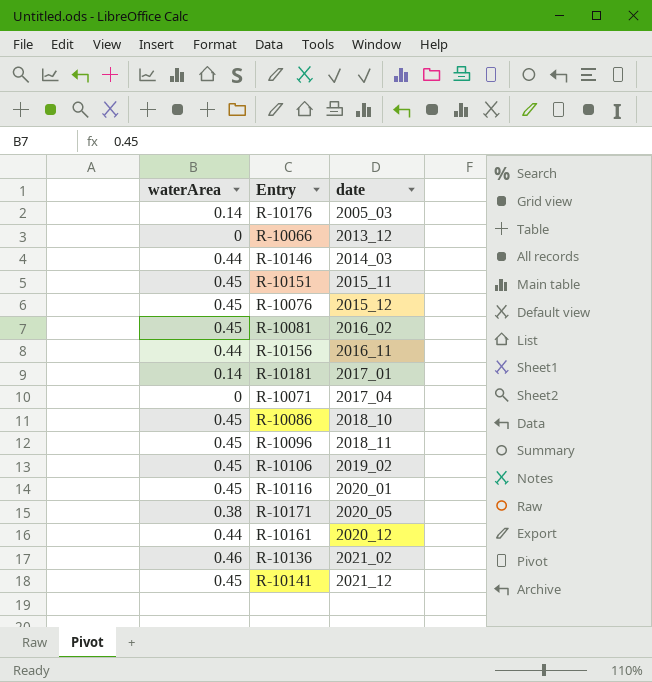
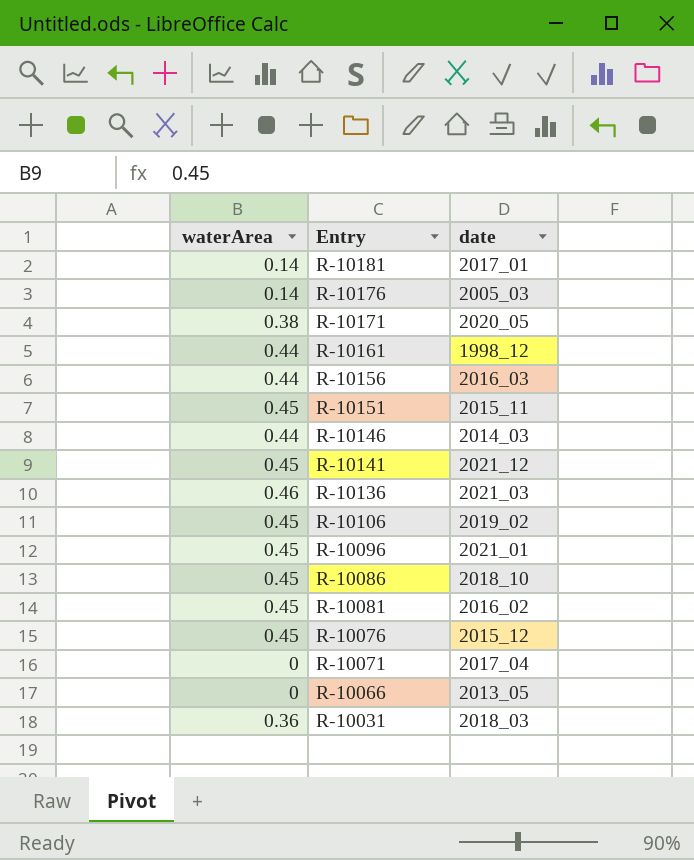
row order: date ascending -> Entry descending
row R-10116: 0.45 | 2020_01 -> none
R-10161 | date: 2020_12 -> 1998_12
R-10156 | date: 2016_11 -> 2016_03
R-10136 | date: 2021_02 -> 2021_03
R-10096 | date: 2018_11 -> 2021_01
R-10066 | date: 2013_12 -> 2013_05
row R-10031: none -> 0.36 | 2018_03

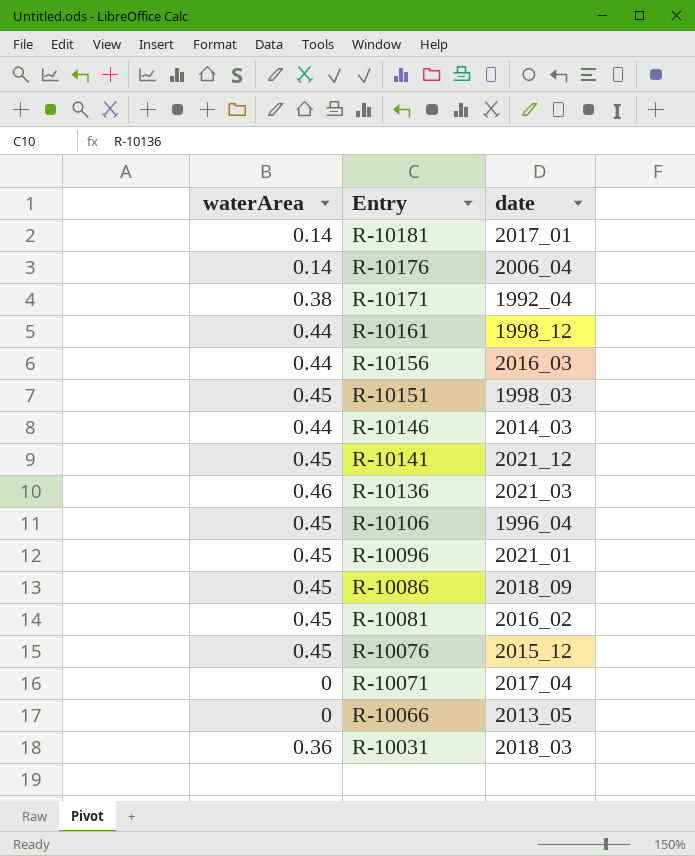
R-10176 | date: 2005_03 -> 2006_04
R-10171 | date: 2020_05 -> 1992_04
R-10151 | date: 2015_11 -> 1998_03
R-10106 | date: 2019_02 -> 1996_04
R-10086 | date: 2018_10 -> 2018_09

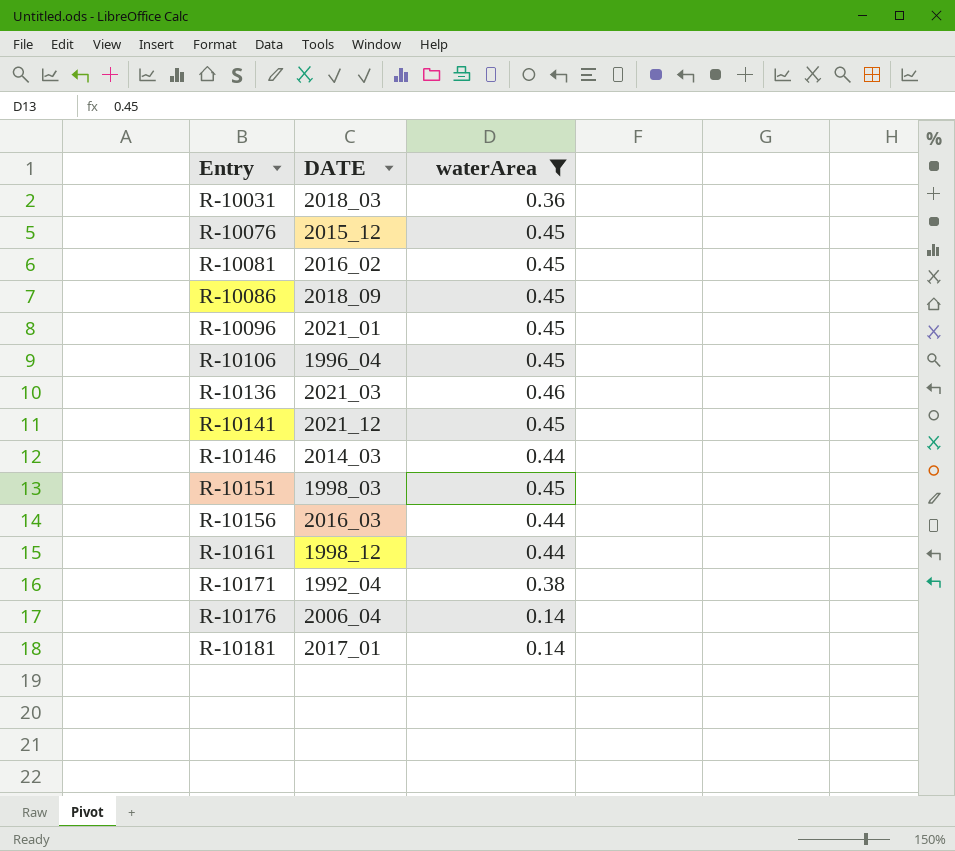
filter: none -> waterArea != 0
row order: Entry descending -> Entry ascending
column name: date -> DATE
column waterArea | position: 1 -> 3

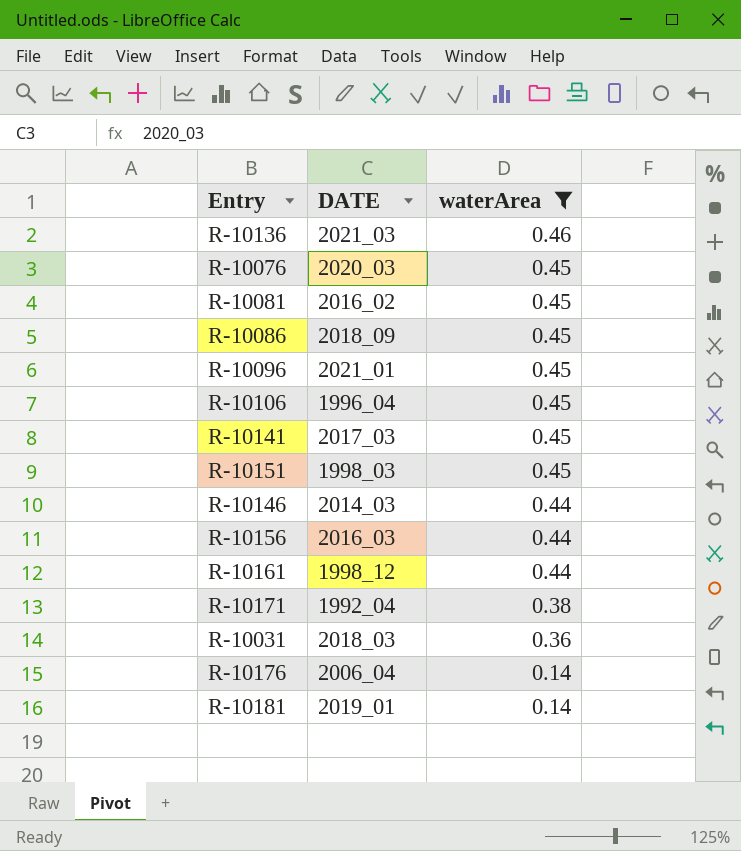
row order: Entry ascending -> waterArea descending
R-10076 | DATE: 2015_12 -> 2020_03
R-10141 | DATE: 2021_12 -> 2017_03
R-10181 | DATE: 2017_01 -> 2019_01

